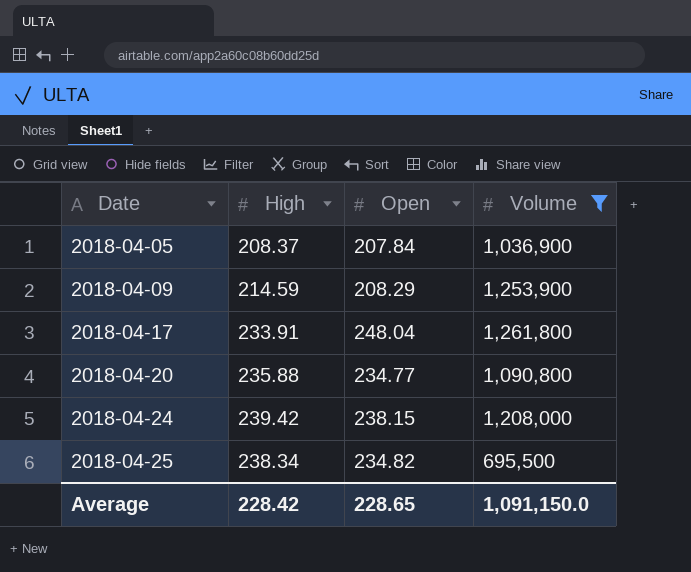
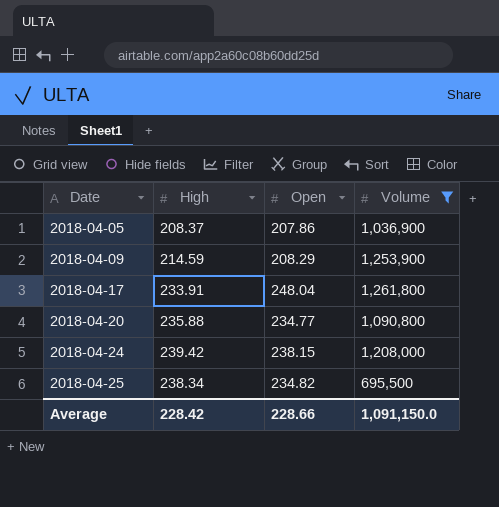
2018-04-05 | Open: 207.84 -> 207.86
Average | Open: 228.65 -> 228.66

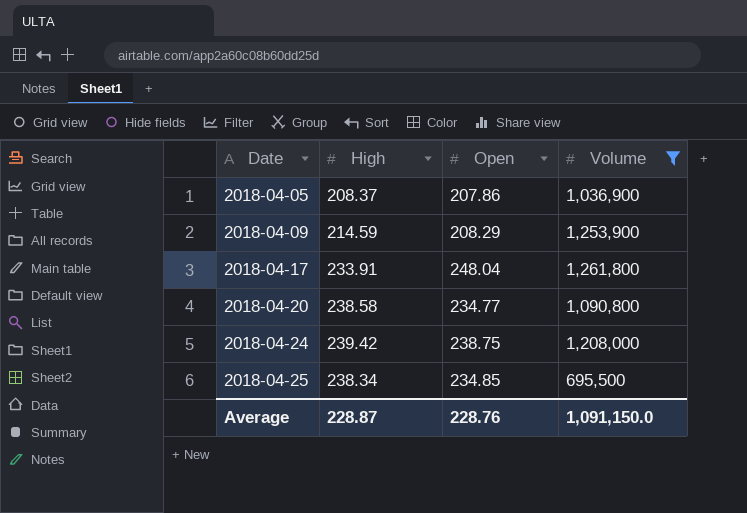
2018-04-20 | High: 235.88 -> 238.58
2018-04-24 | Open: 238.15 -> 238.75
2018-04-25 | Open: 234.82 -> 234.85
Average | High: 228.42 -> 228.87
Average | Open: 228.66 -> 228.76

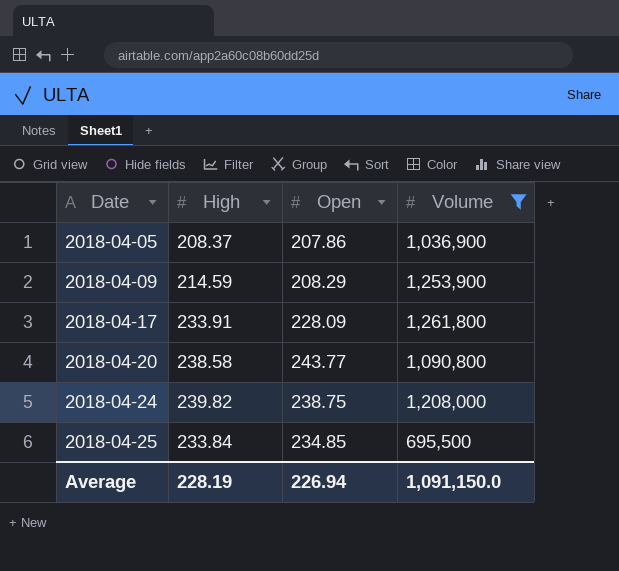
2018-04-17 | Open: 248.04 -> 228.09
2018-04-20 | Open: 234.77 -> 243.77
2018-04-24 | High: 239.42 -> 239.82
2018-04-25 | High: 238.34 -> 233.84
Average | High: 228.87 -> 228.19
Average | Open: 228.76 -> 226.94

